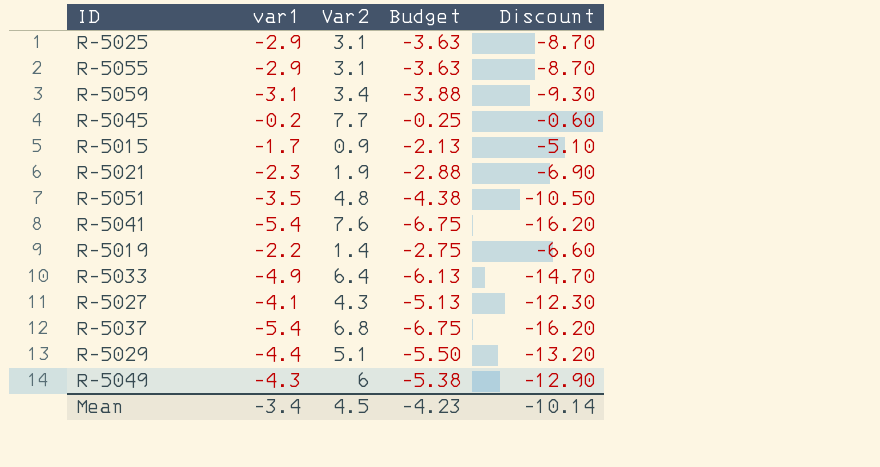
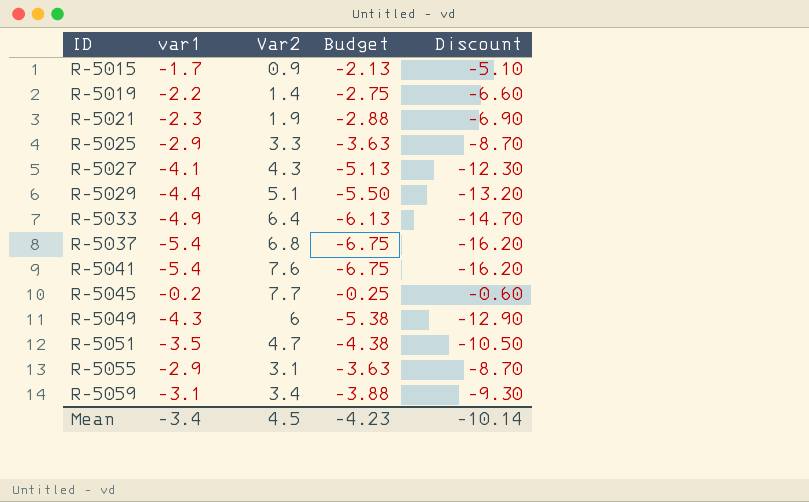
row order: none -> ID ascending
R-5025 | Var2: 3.1 -> 3.3
R-5051 | Var2: 4.8 -> 4.7

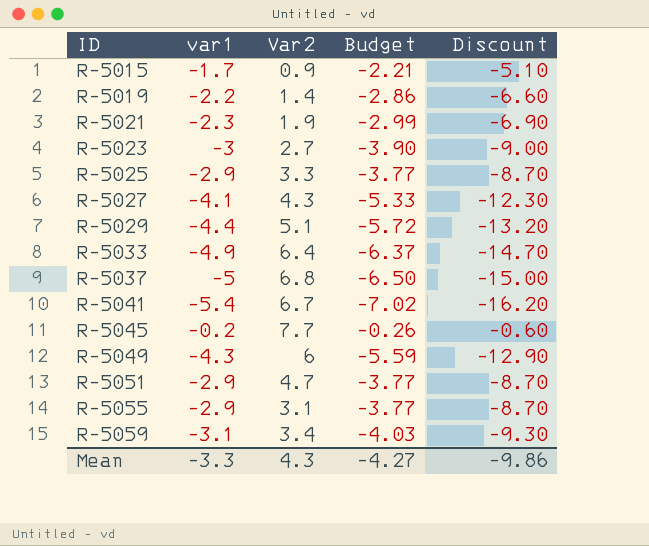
column Budget | formula: [var1] * 1.25 -> [var1] * 1.3
row R-5023: none -> -3 | 2.7 | -3.90 | -9.00
R-5037 | var1: -5.4 -> -5
R-5037 | Discount: -16.20 -> -15.00
R-5041 | Var2: 7.6 -> 6.7
R-5051 | var1: -3.5 -> -2.9
R-5051 | Discount: -10.50 -> -8.70
Mean | var1: -3.4 -> -3.3
Mean | Var2: 4.5 -> 4.3
Mean | Budget: -4.23 -> -4.27
Mean | Discount: -10.14 -> -9.86

